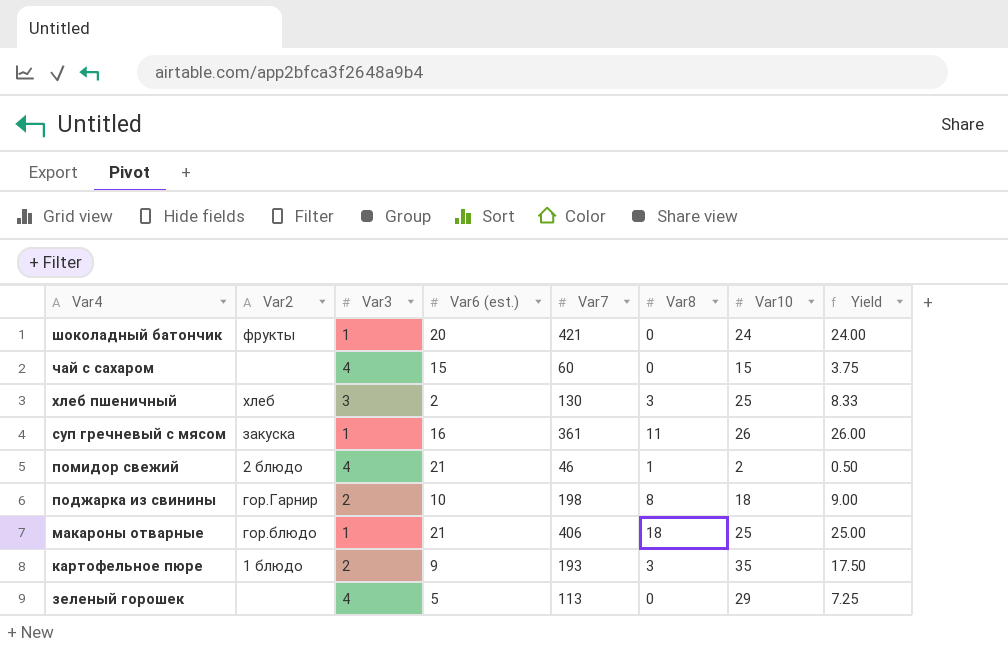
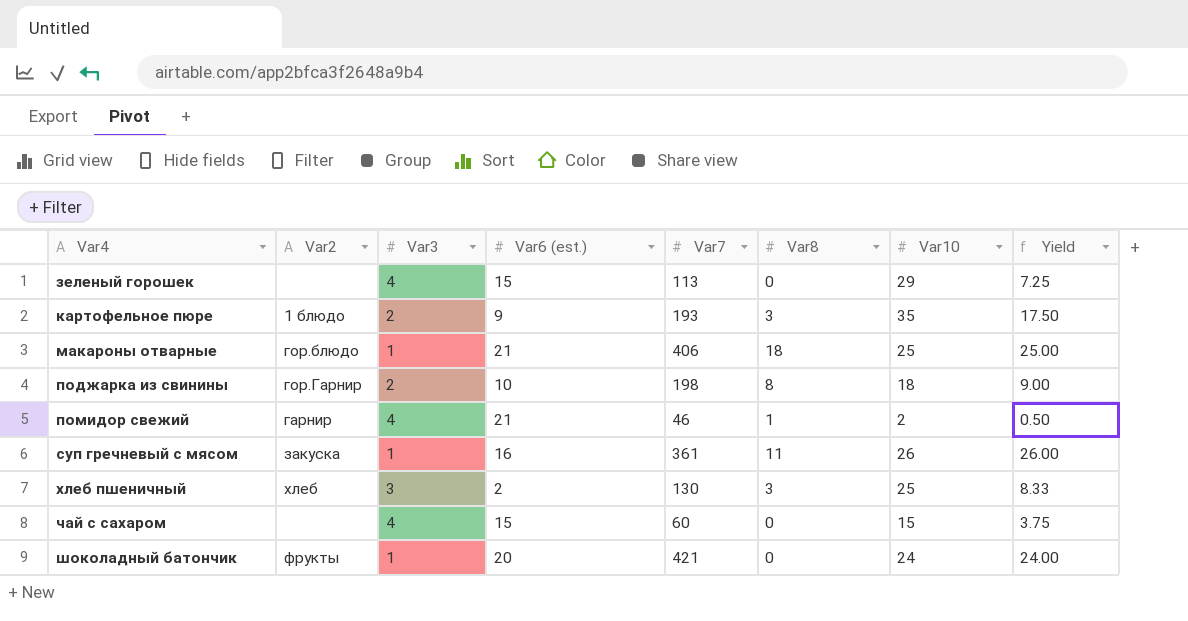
row order: Var4 descending -> Var4 ascending
зеленый горошек | Var6 (est.): 5 -> 15
помидор свежий | Var2: 2 блюдо -> гарнир

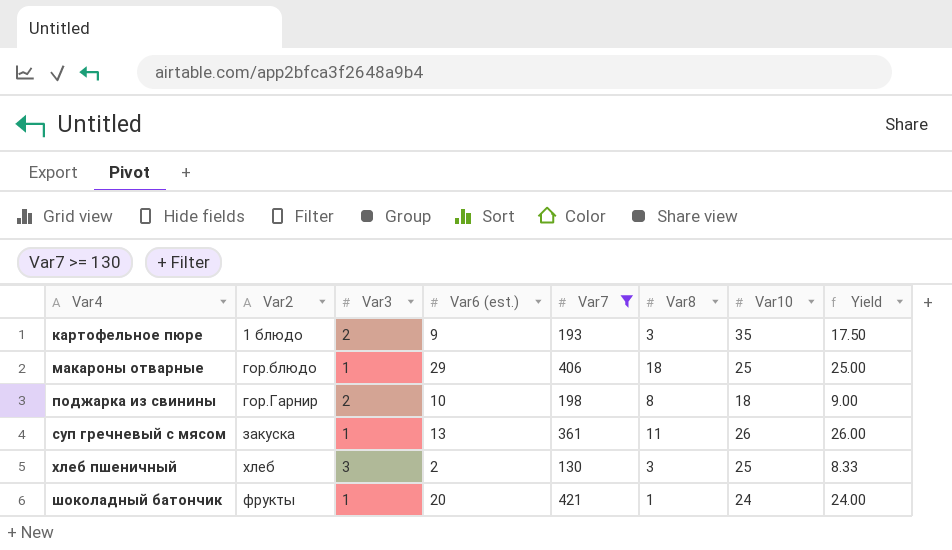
filter: none -> Var7 >= 130
макароны отварные | Var6 (est.): 21 -> 29
суп гречневый с мясом | Var6 (est.): 16 -> 13
шоколадный батончик | Var8: 0 -> 1

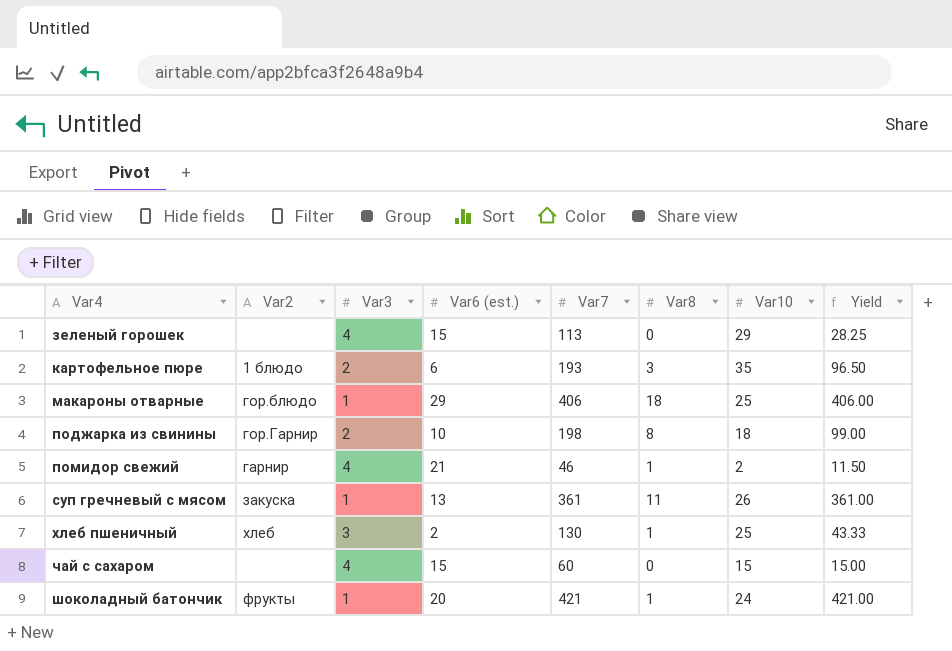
filter: Var7 >= 130 -> none
column Yield | formula: [Var10] / [Var3] -> [Var7] / [Var3]
картофельное пюре | Var6 (est.): 9 -> 6
хлеб пшеничный | Var8: 3 -> 1

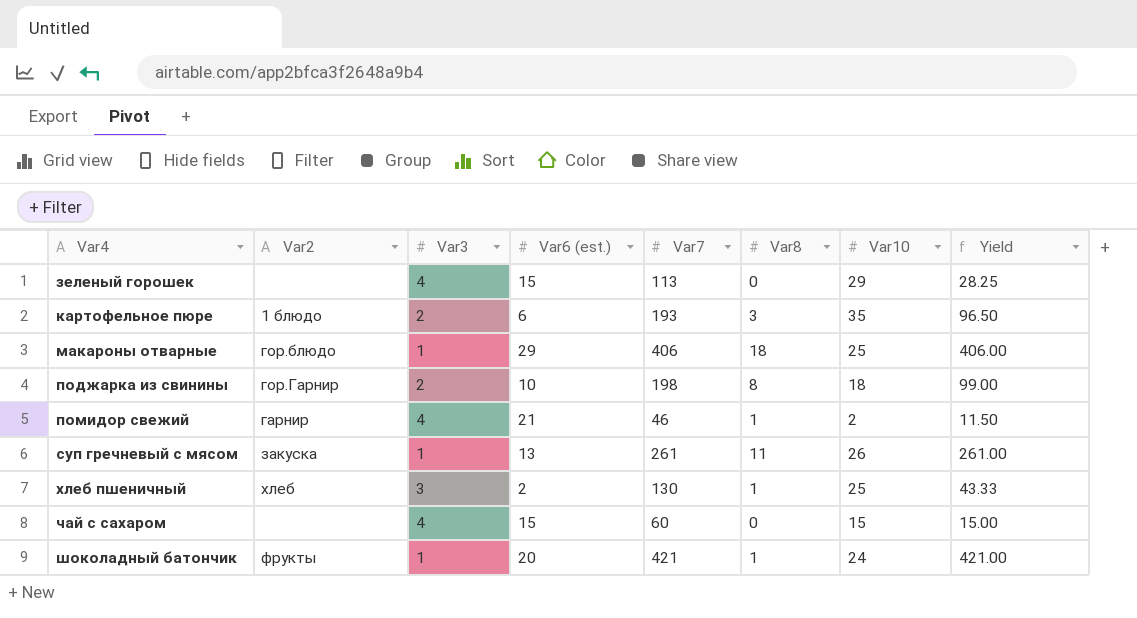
суп гречневый с мясом | Var7: 361 -> 261
суп гречневый с мясом | Yield: 361.00 -> 261.00

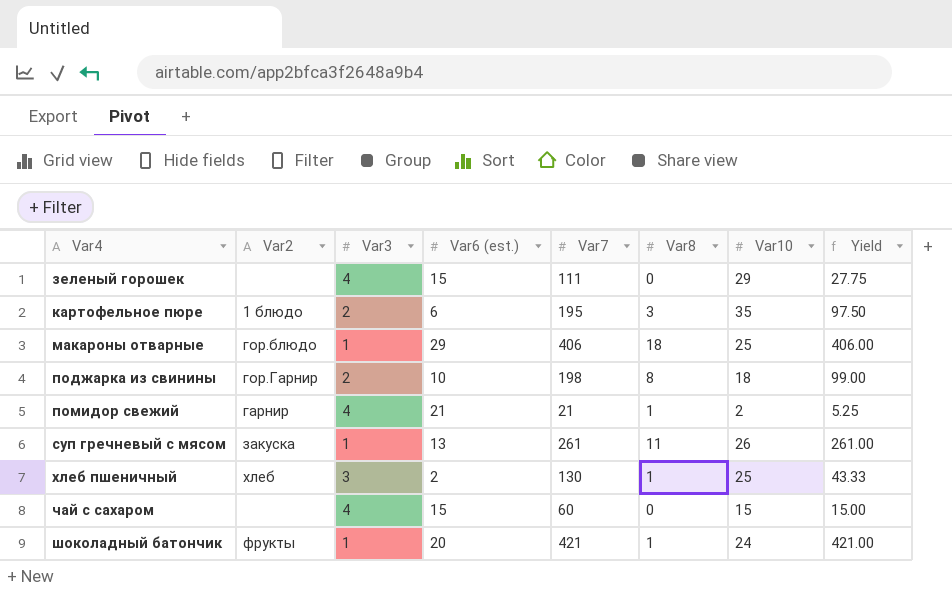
зеленый горошек | Var7: 113 -> 111
зеленый горошек | Yield: 28.25 -> 27.75
картофельное пюре | Var7: 193 -> 195
картофельное пюре | Yield: 96.50 -> 97.50
помидор свежий | Var7: 46 -> 21
помидор свежий | Yield: 11.50 -> 5.25

